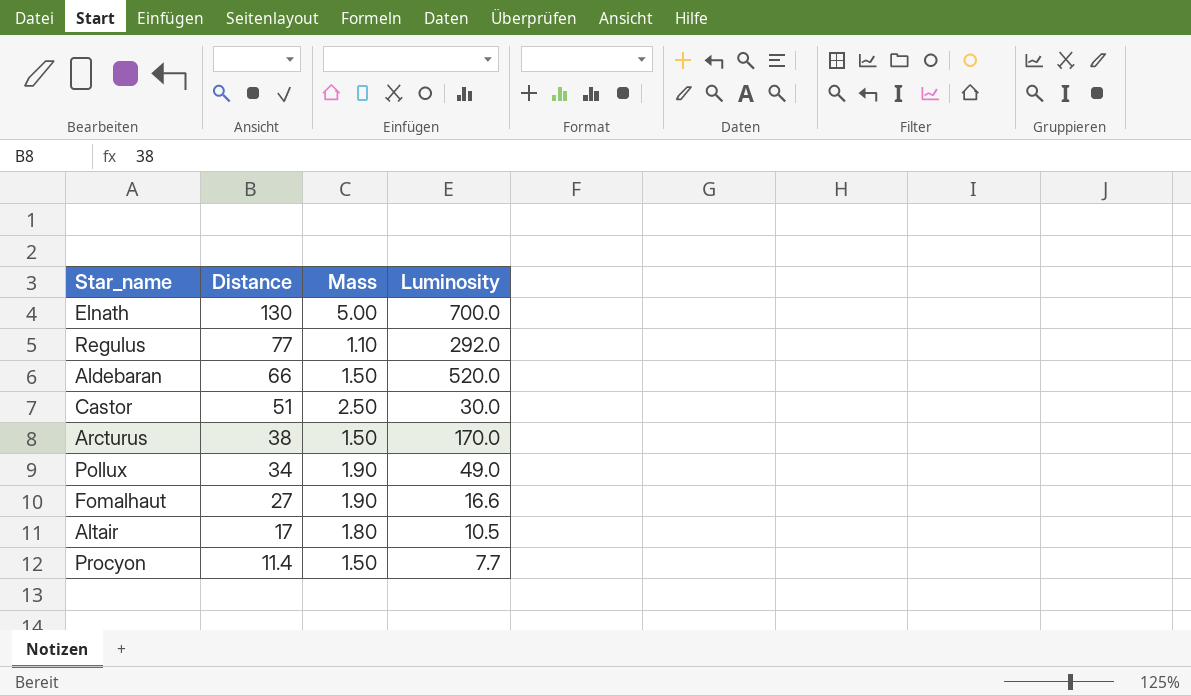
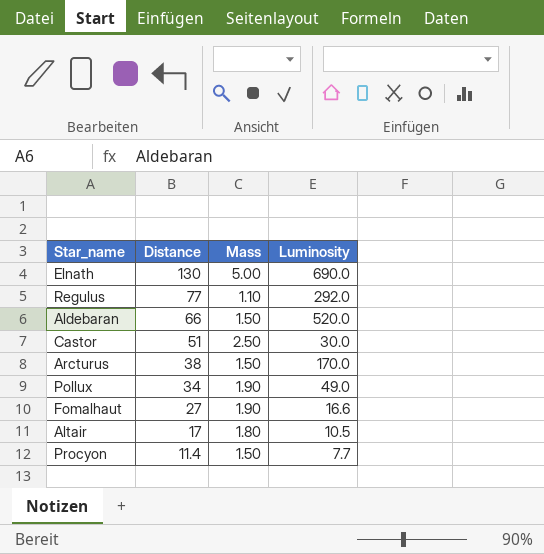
Elnath | Luminosity: 700.0 -> 690.0

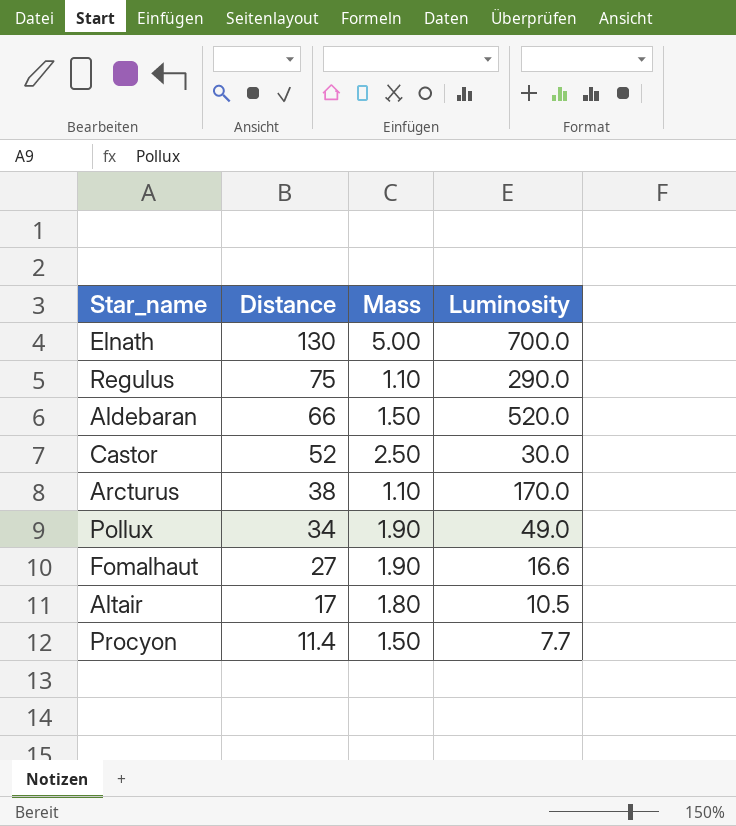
Elnath | Luminosity: 690.0 -> 700.0
Regulus | Distance: 77 -> 75
Regulus | Luminosity: 292.0 -> 290.0
Castor | Distance: 51 -> 52
Arcturus | Mass: 1.50 -> 1.10

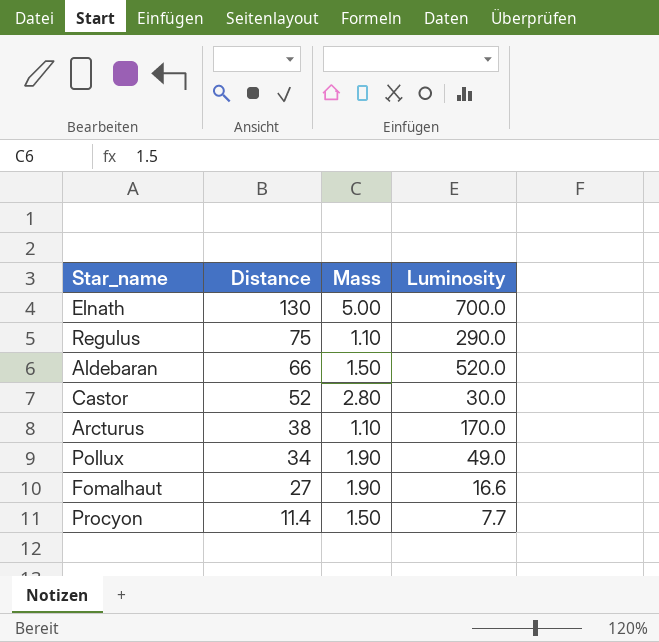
row Altair: 17 | 1.80 | 10.5 -> none
Castor | Mass: 2.50 -> 2.80

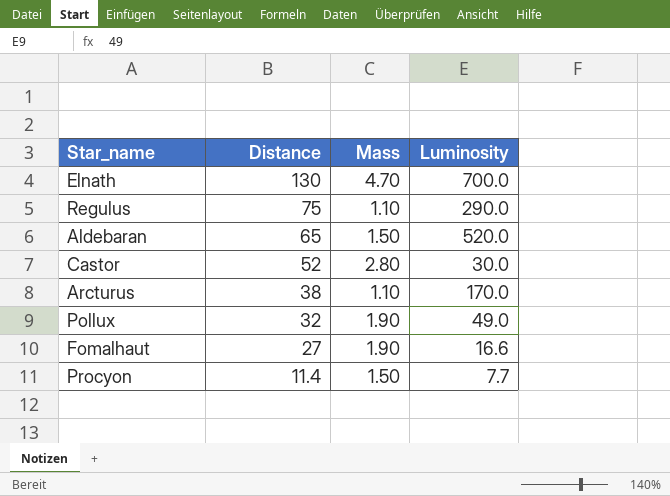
Elnath | Mass: 5.00 -> 4.70
Aldebaran | Distance: 66 -> 65
Pollux | Distance: 34 -> 32

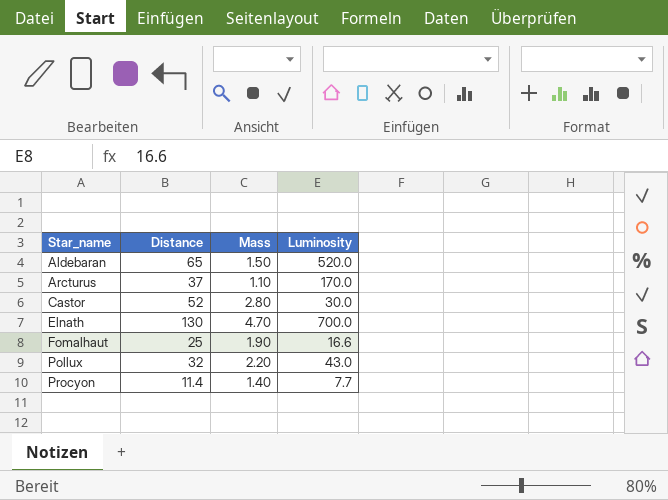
row order: Distance descending -> Star_name ascending
row Regulus: 75 | 1.10 | 290.0 -> none
Arcturus | Distance: 38 -> 37
Fomalhaut | Distance: 27 -> 25
Pollux | Mass: 1.90 -> 2.20
Pollux | Luminosity: 49.0 -> 43.0
Procyon | Mass: 1.50 -> 1.40

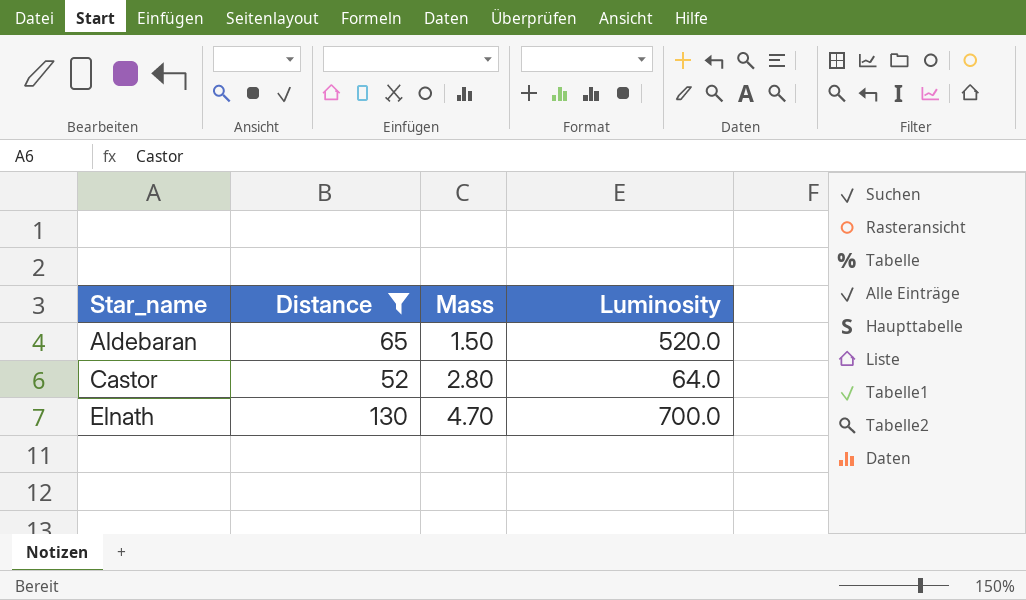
filter: none -> Distance >= 52
Castor | Luminosity: 30.0 -> 64.0

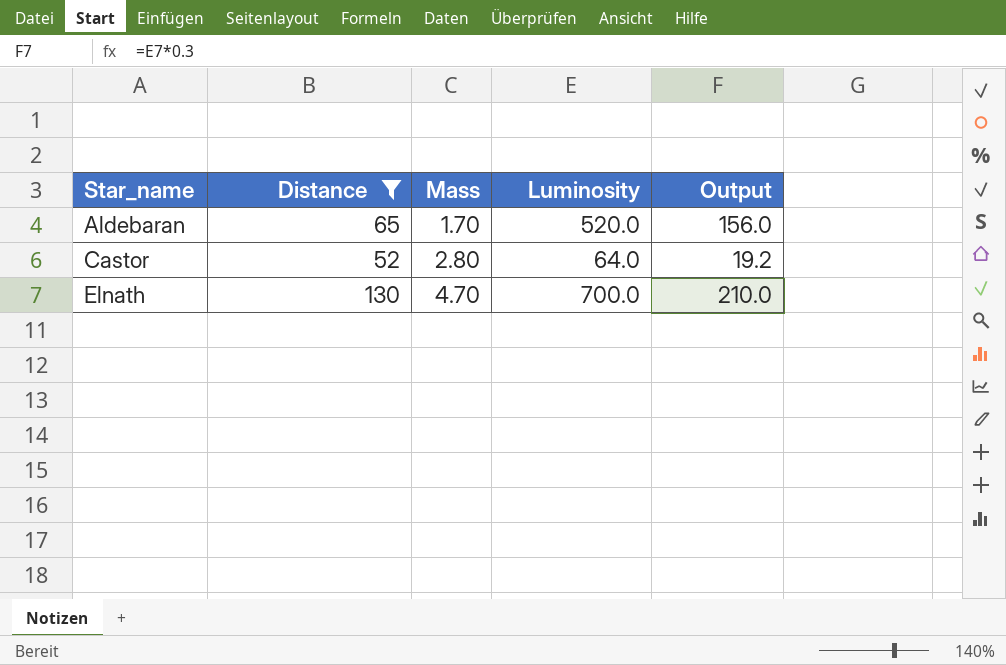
column Output | formula: none -> [Luminosity] * 0.3
Aldebaran | Mass: 1.50 -> 1.70

